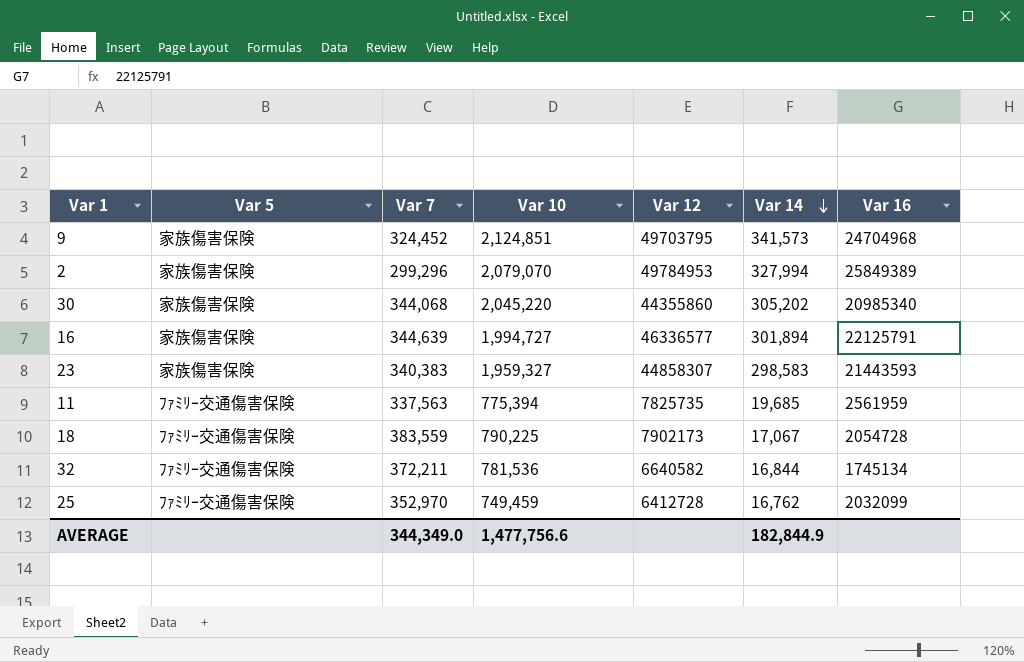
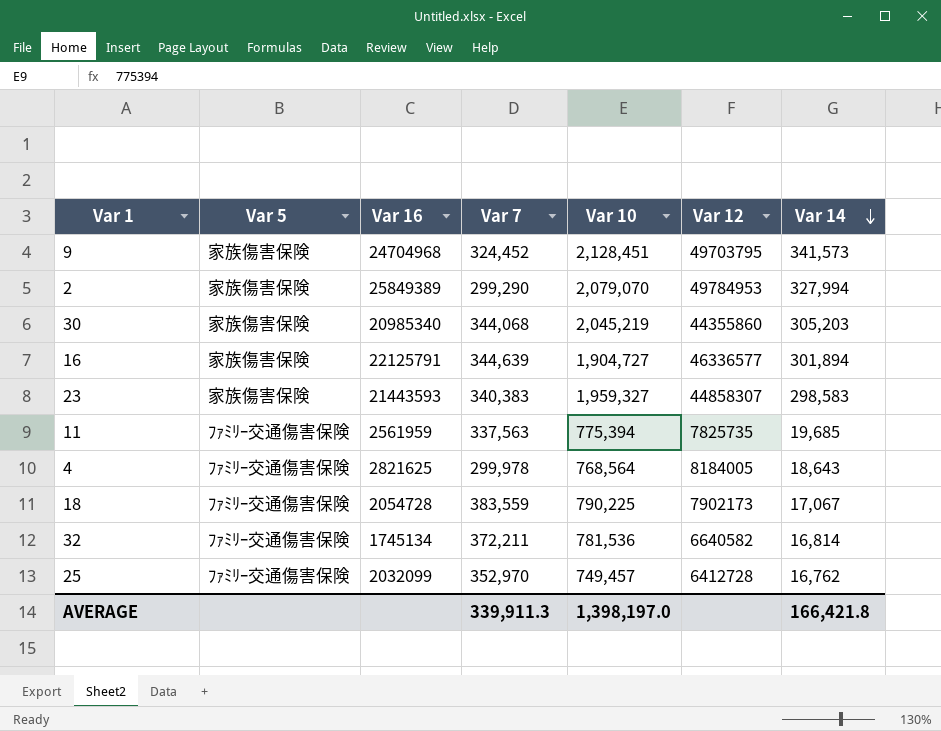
column Var 16 | position: 7 -> 3
9 | Var 10: 2,124,851 -> 2,128,451
2 | Var 7: 299,296 -> 299,290
30 | Var 10: 2,045,220 -> 2,045,219
30 | Var 14: 305,202 -> 305,203
16 | Var 10: 1,994,727 -> 1,904,727
row 4: none -> ﾌｧﾐﾘｰ交通傷害保険 | 2821625 | 299,978 | 768,564 | 8184005 | 18,643
32 | Var 14: 16,844 -> 16,814
25 | Var 10: 749,459 -> 749,457
AVERAGE | Var 7: 344,349.0 -> 339,911.3
AVERAGE | Var 10: 1,477,756.6 -> 1,398,197.0
AVERAGE | Var 14: 182,844.9 -> 166,421.8

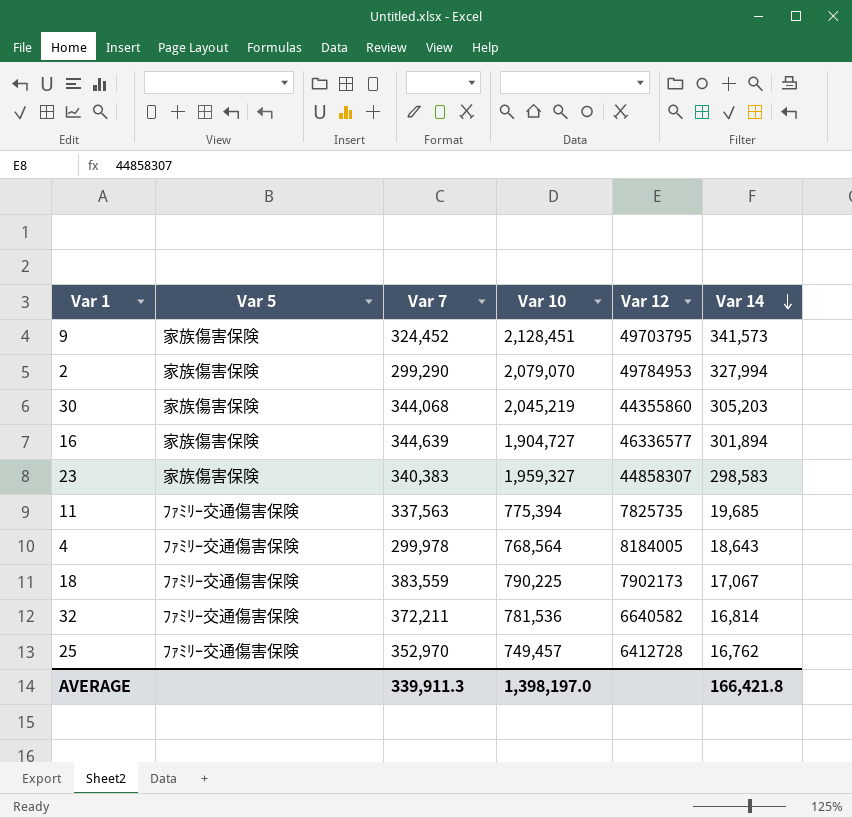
column Var 16 | position: 3 -> none

